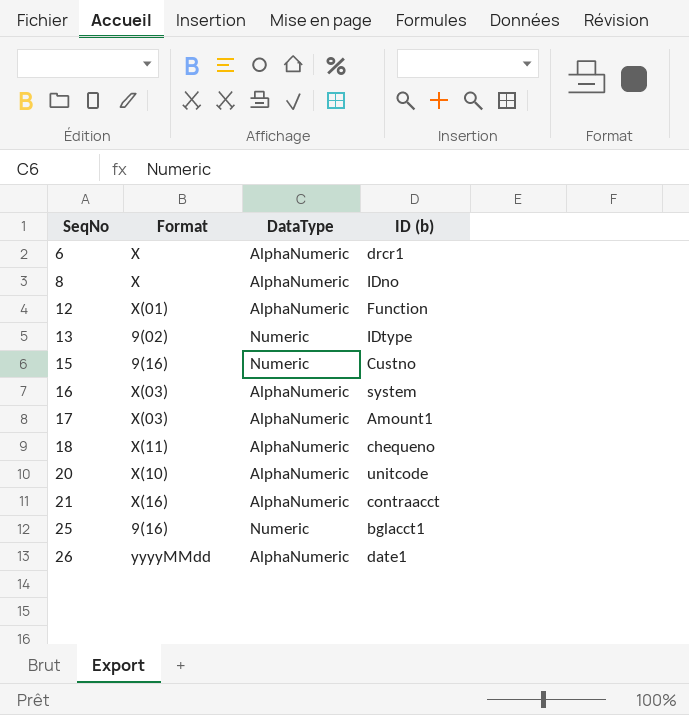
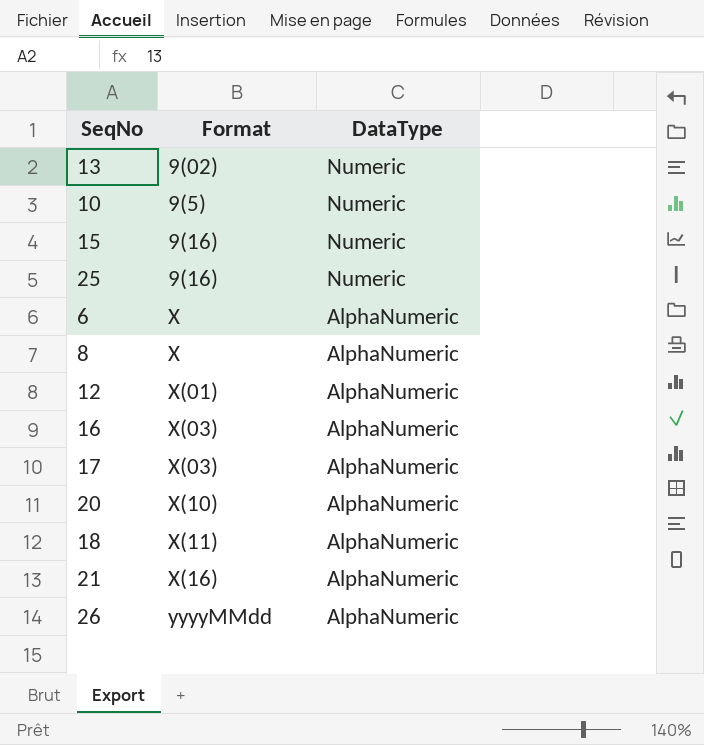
row order: SeqNo ascending -> Format ascending
column ID (b) | position: 4 -> none
row 10: none -> 9(5) | Numeric

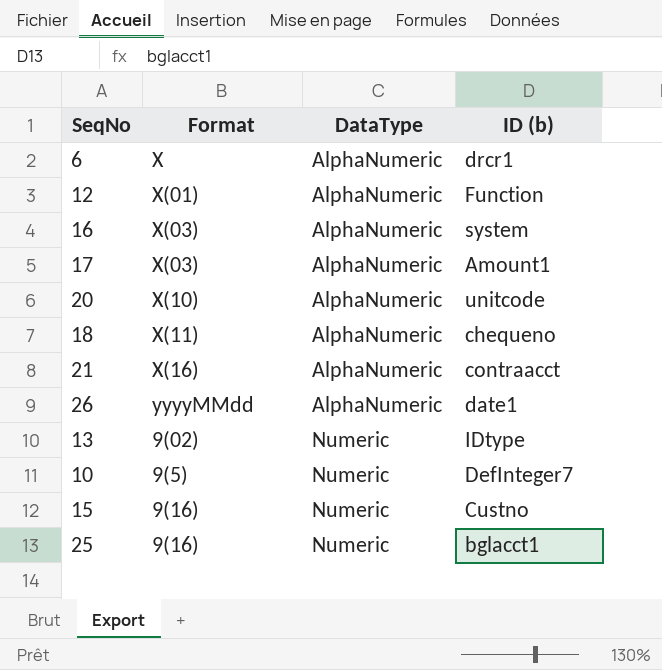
row order: Format ascending -> DataType ascending
column ID (b) | position: none -> 4
row 8: X | AlphaNumeric -> none

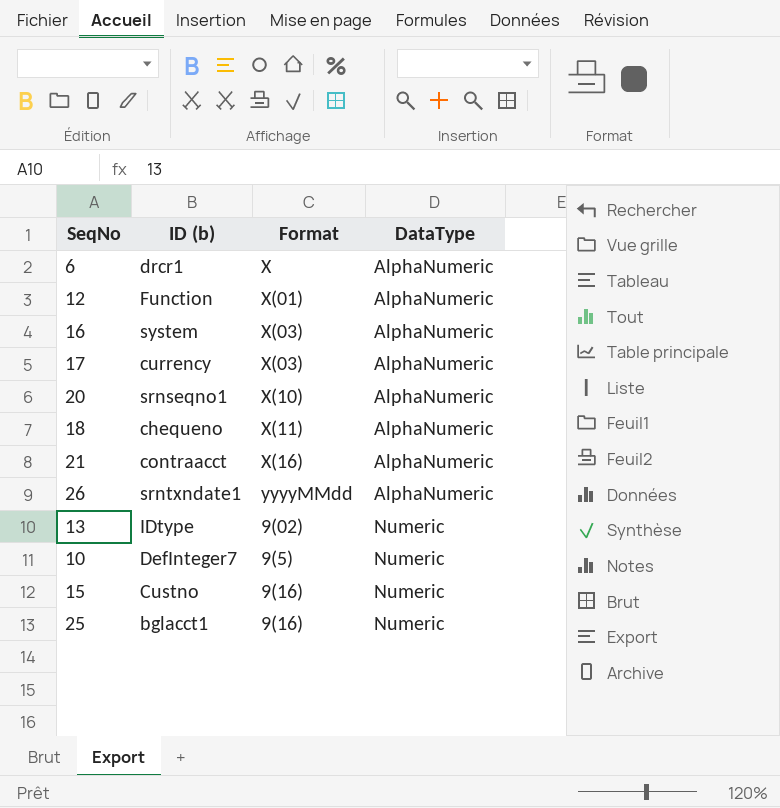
column ID (b) | position: 4 -> 2
17 | ID (b): Amount1 -> currency
20 | ID (b): unitcode -> srnseqno1
26 | ID (b): date1 -> srntxndate1

